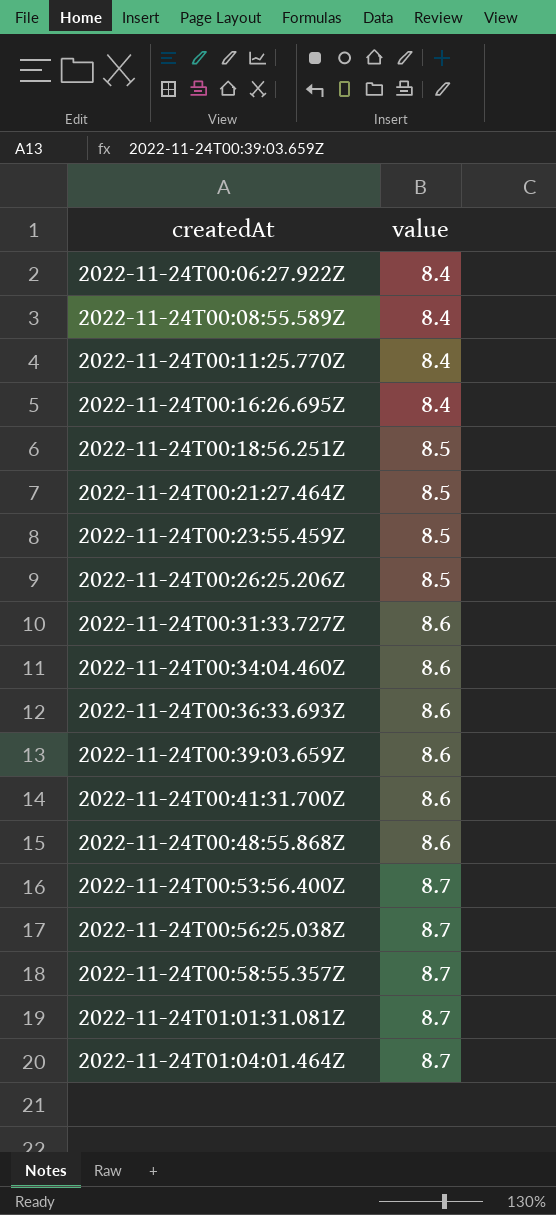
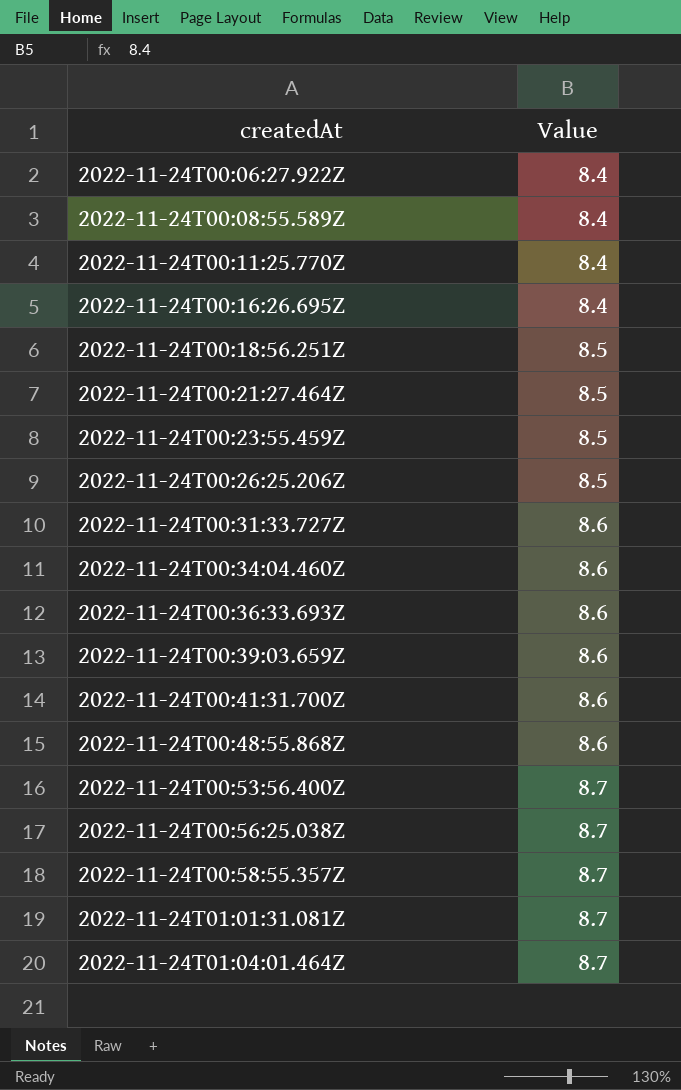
column name: value -> Value

